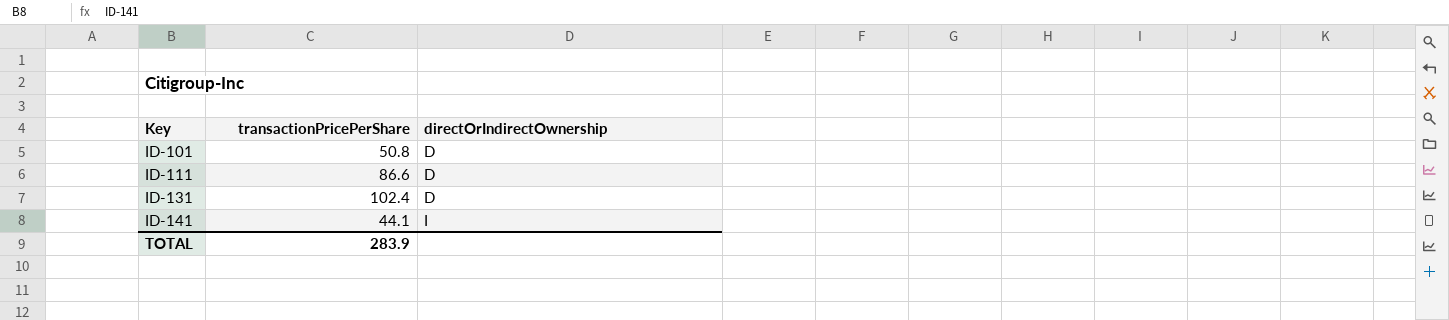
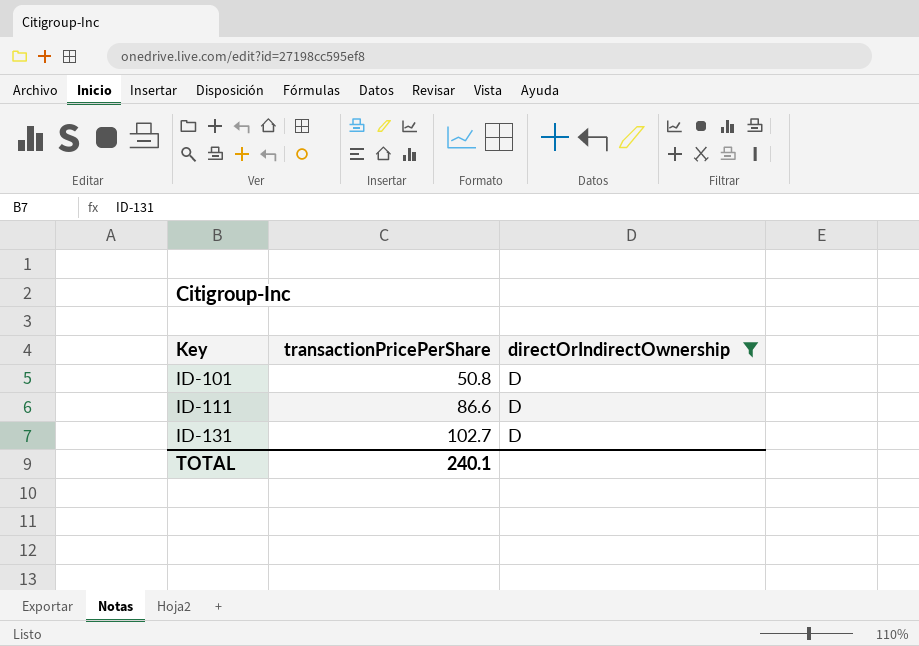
filter: none -> directOrIndirectOwnership = D
ID-131 | transactionPricePerShare: 102.4 -> 102.7
TOTAL | transactionPricePerShare: 283.9 -> 240.1

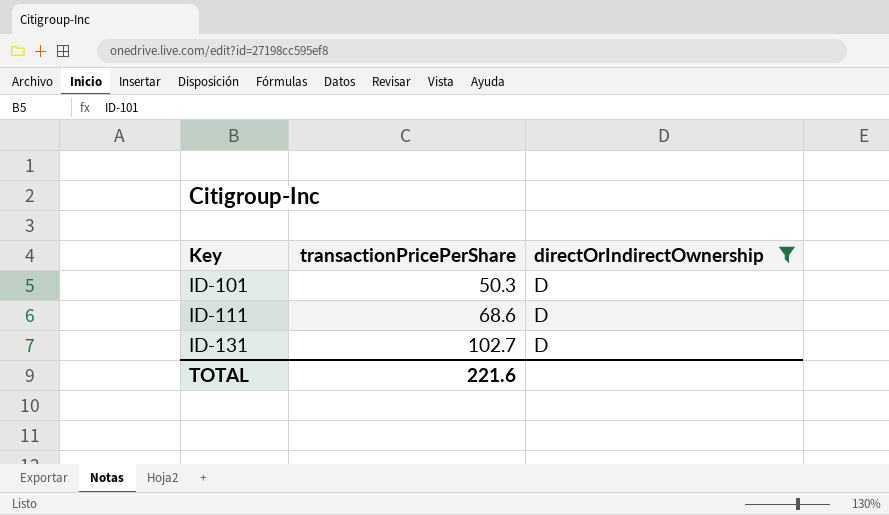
ID-101 | transactionPricePerShare: 50.8 -> 50.3
ID-111 | transactionPricePerShare: 86.6 -> 68.6
TOTAL | transactionPricePerShare: 240.1 -> 221.6

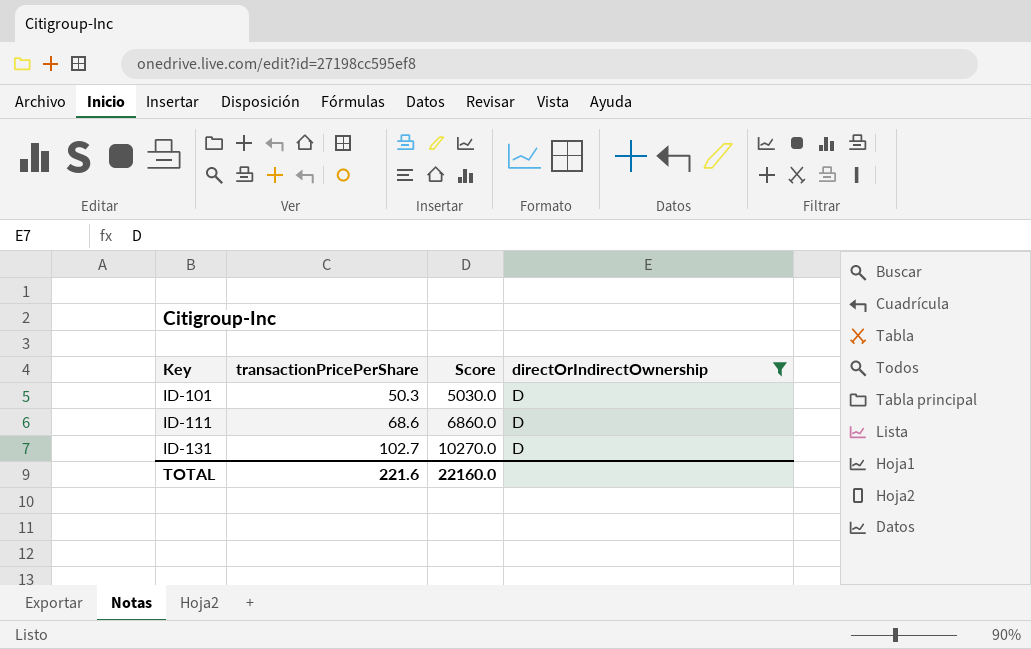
column Score | formula: none -> [transactionPricePerShare] * 100

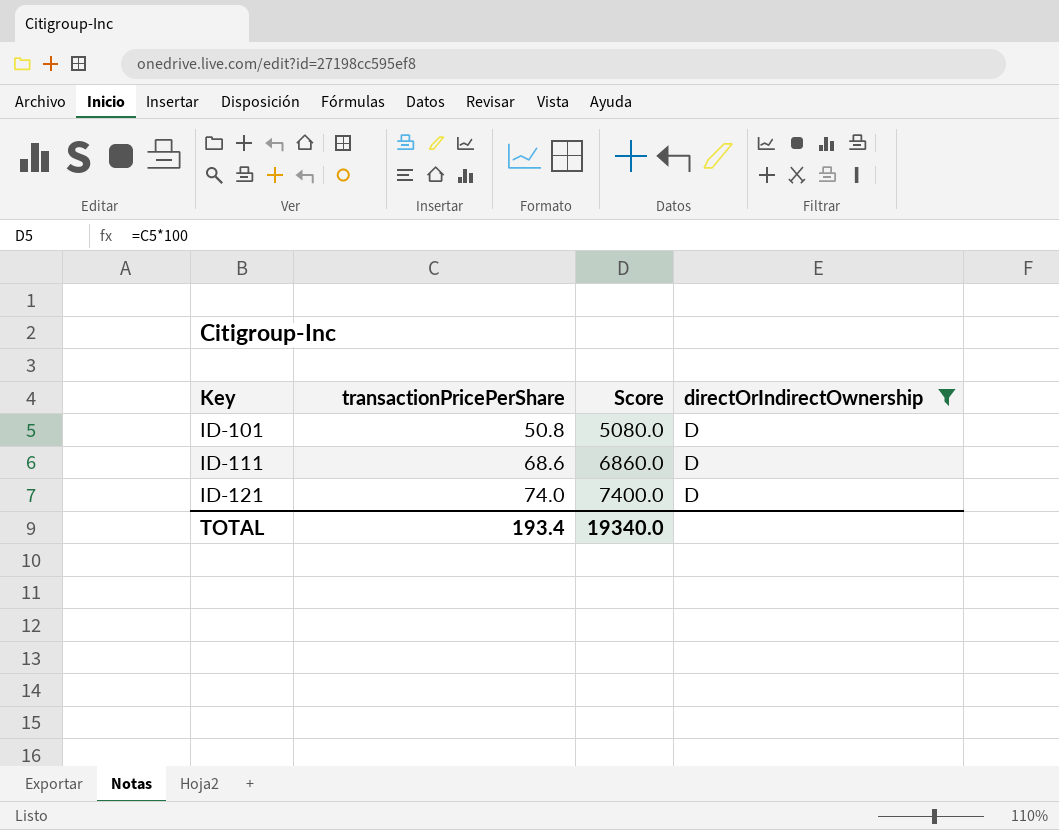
row ID-131: 102.7 | 10270.0 | D -> none
ID-101 | transactionPricePerShare: 50.3 -> 50.8
ID-101 | Score: 5030.0 -> 5080.0
row ID-121: none -> 74.0 | 7400.0 | D
TOTAL | transactionPricePerShare: 221.6 -> 193.4
TOTAL | Score: 22160.0 -> 19340.0

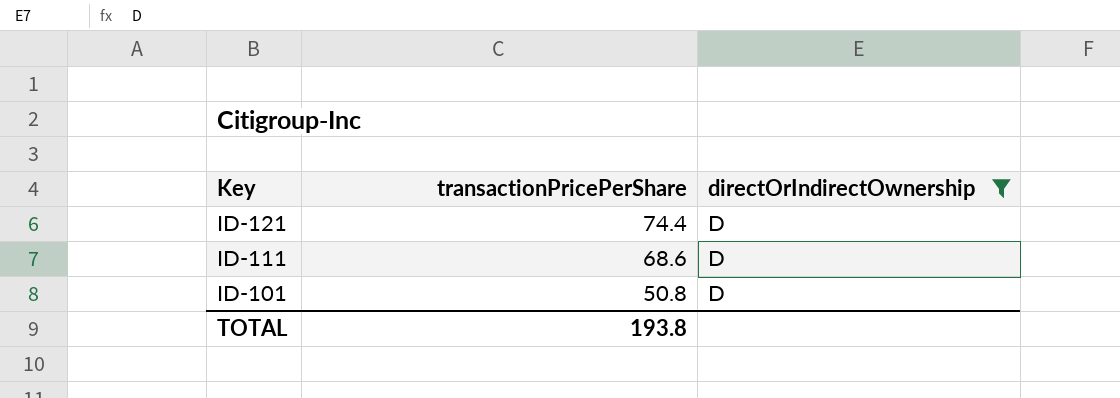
row order: Key ascending -> Key descending
column Score | formula: [transactionPricePerShare] * 100 -> none
ID-121 | transactionPricePerShare: 74.0 -> 74.4
TOTAL | transactionPricePerShare: 193.4 -> 193.8

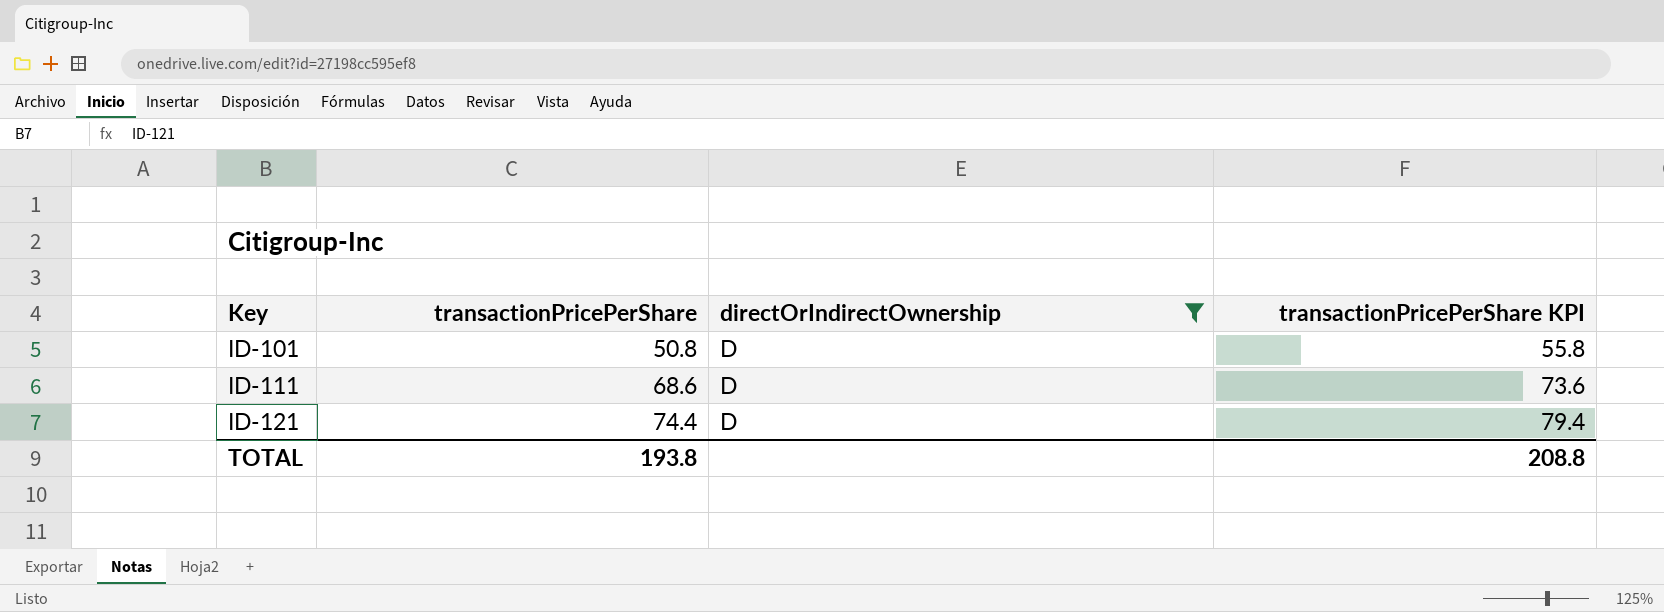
row order: Key descending -> Key ascending
column transactionPricePerShare KPI | formula: none -> [transactionPricePerShare] + 5

